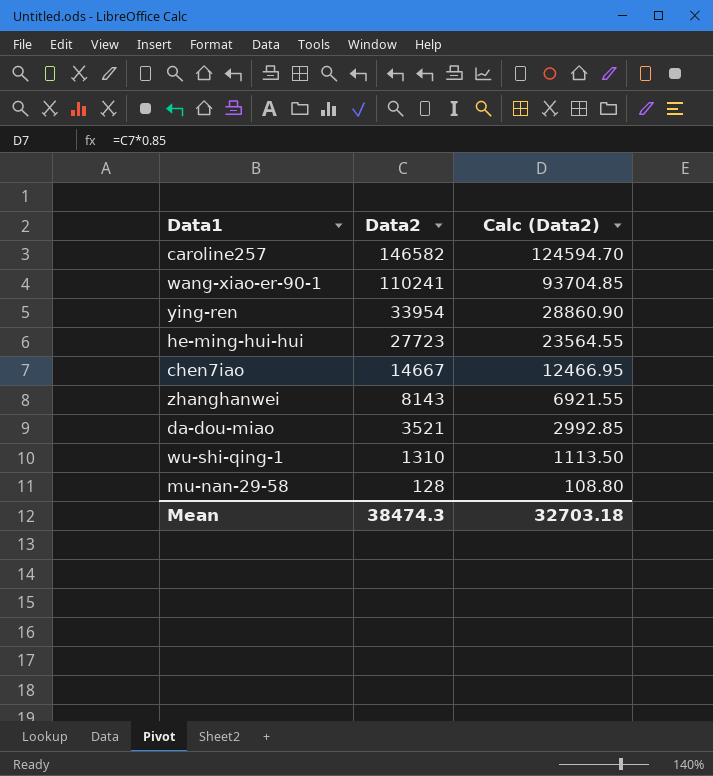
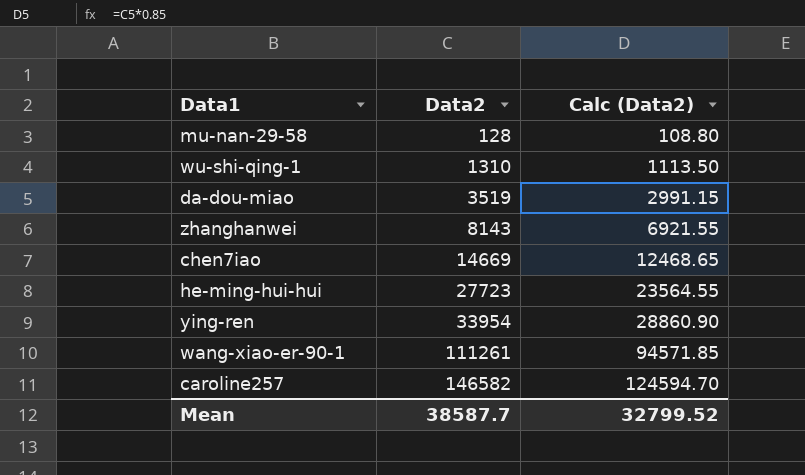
row order: Data2 descending -> Data2 ascending
da-dou-miao | Data2: 3521 -> 3519
da-dou-miao | Calc (Data2): 2992.85 -> 2991.15
chen7iao | Data2: 14667 -> 14669
chen7iao | Calc (Data2): 12466.95 -> 12468.65
wang-xiao-er-90-1 | Data2: 110241 -> 111261
wang-xiao-er-90-1 | Calc (Data2): 93704.85 -> 94571.85
Mean | Data2: 38474.3 -> 38587.7
Mean | Calc (Data2): 32703.18 -> 32799.52

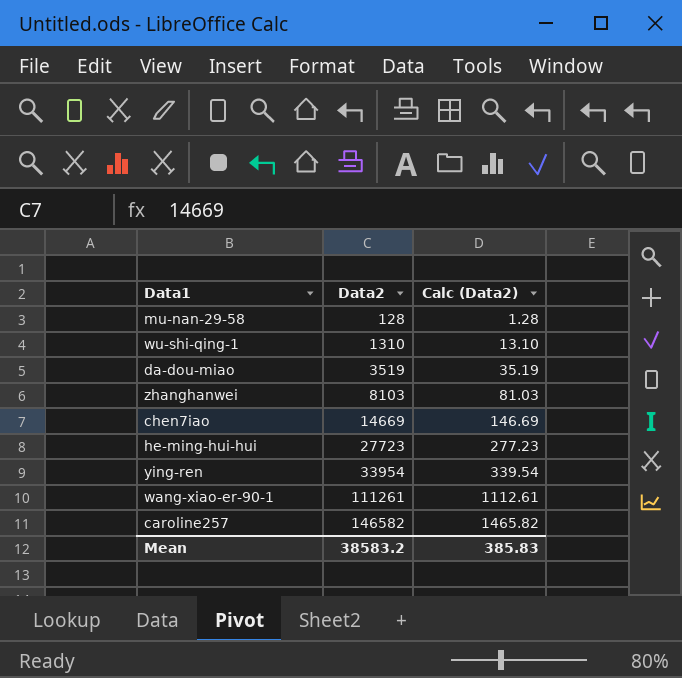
column Calc (Data2) | formula: [Data2] * 0.85 -> [Data2] * 0.01
zhanghanwei | Data2: 8143 -> 8103
Mean | Data2: 38587.7 -> 38583.2
Mean | Calc (Data2): 32799.52 -> 385.83

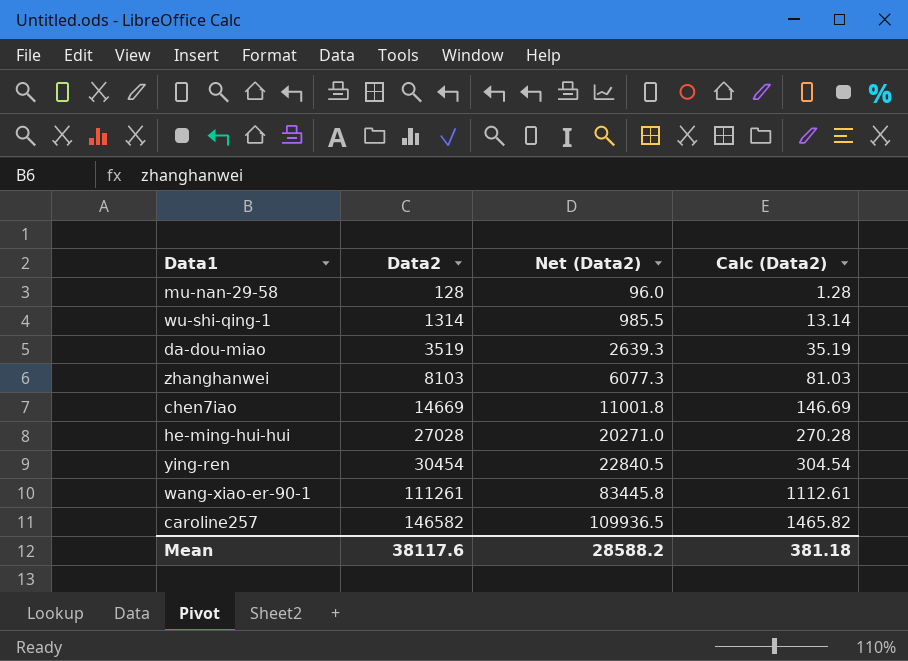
column Net (Data2) | formula: none -> [Data2] * 0.75
wu-shi-qing-1 | Data2: 1310 -> 1314
wu-shi-qing-1 | Calc (Data2): 13.10 -> 13.14
he-ming-hui-hui | Data2: 27723 -> 27028
he-ming-hui-hui | Calc (Data2): 277.23 -> 270.28
ying-ren | Data2: 33954 -> 30454
ying-ren | Calc (Data2): 339.54 -> 304.54
Mean | Data2: 38583.2 -> 38117.6
Mean | Calc (Data2): 385.83 -> 381.18

